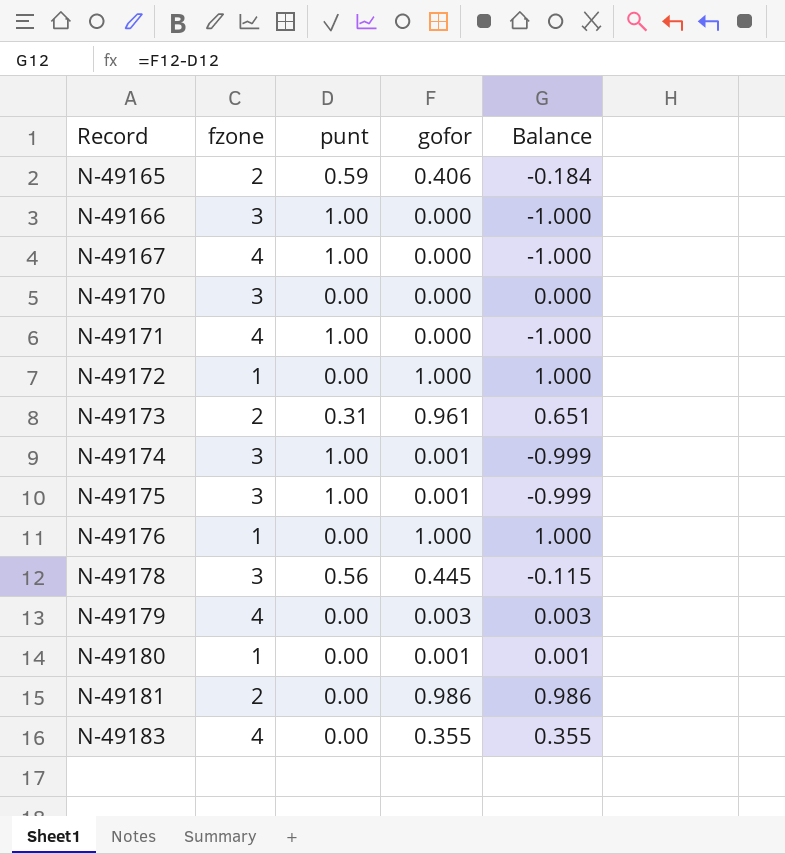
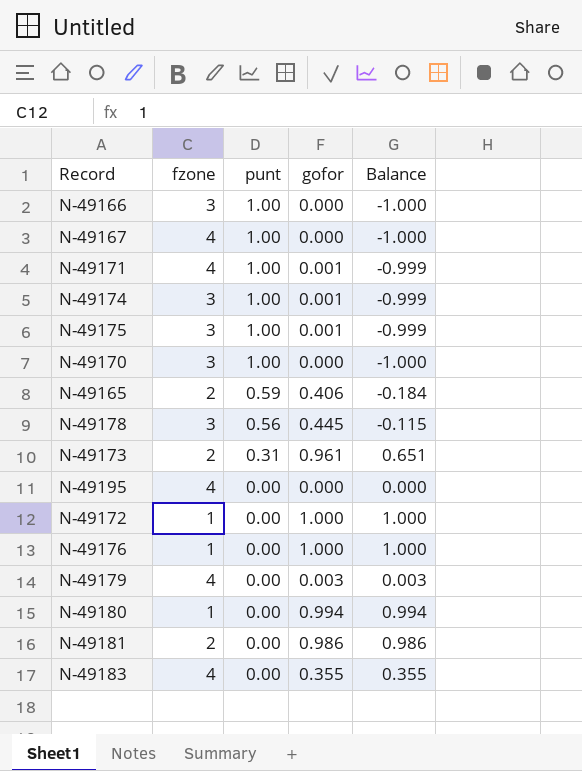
row order: Record ascending -> punt descending
N-49171 | gofor: 0.000 -> 0.001
N-49171 | Balance: -1.000 -> -0.999
N-49170 | punt: 0.00 -> 1.00
N-49170 | Balance: 0.000 -> -1.000
row N-49195: none -> 4 | 0.00 | 0.000 | 0.000
N-49180 | gofor: 0.001 -> 0.994
N-49180 | Balance: 0.001 -> 0.994

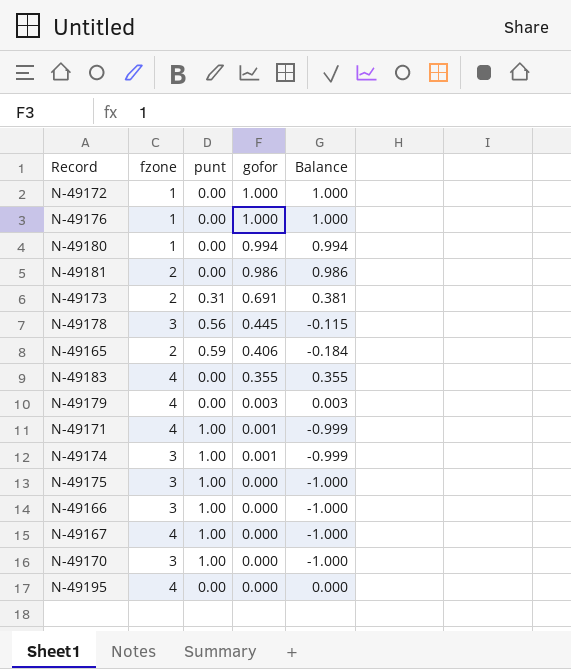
row order: punt descending -> gofor descending
N-49173 | gofor: 0.961 -> 0.691
N-49173 | Balance: 0.651 -> 0.381
N-49175 | gofor: 0.001 -> 0.000
N-49175 | Balance: -0.999 -> -1.000

